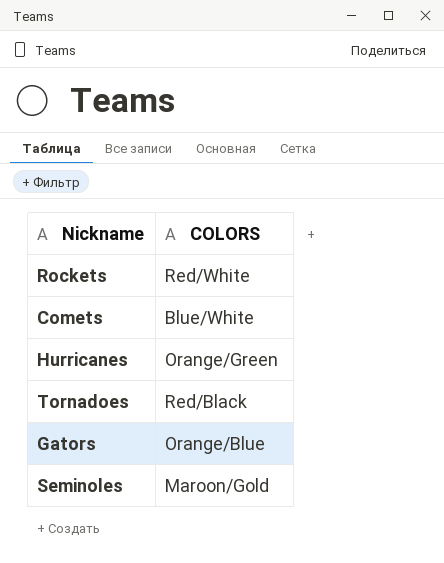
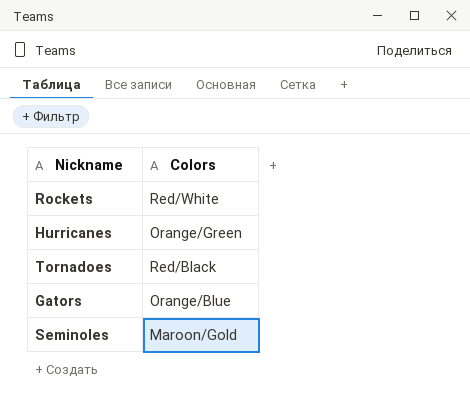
column name: COLORS -> Colors
row Comets: Blue/White -> none

